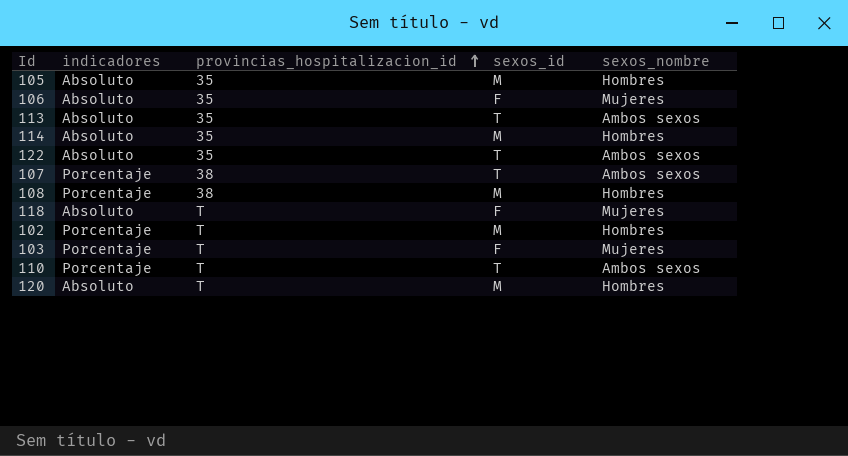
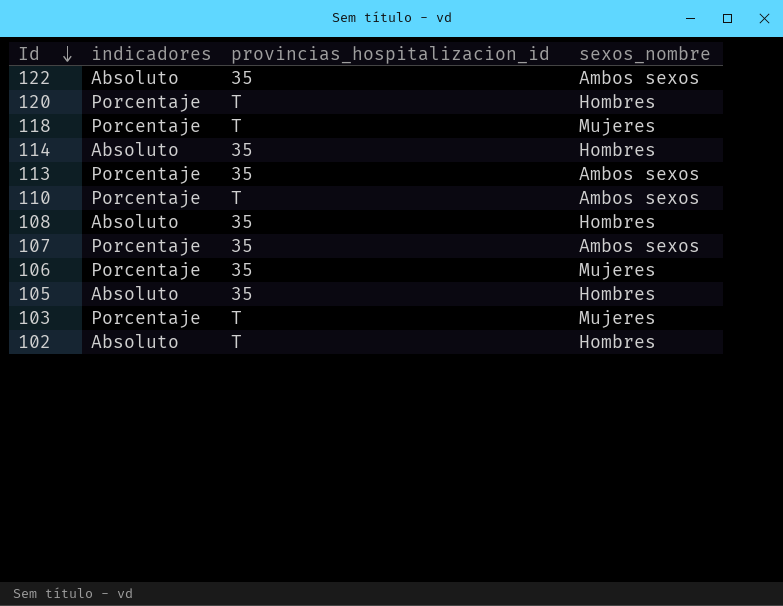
row order: provincias_hospitalizacion_id ascending -> Id descending
column sexos_id | position: 4 -> none
120 | indicadores: Absoluto -> Porcentaje
118 | indicadores: Absoluto -> Porcentaje
113 | indicadores: Absoluto -> Porcentaje
108 | indicadores: Porcentaje -> Absoluto
108 | provincias_hospitalizacion_id: 38 -> 35
107 | provincias_hospitalizacion_id: 38 -> 35
106 | indicadores: Absoluto -> Porcentaje
102 | indicadores: Porcentaje -> Absoluto

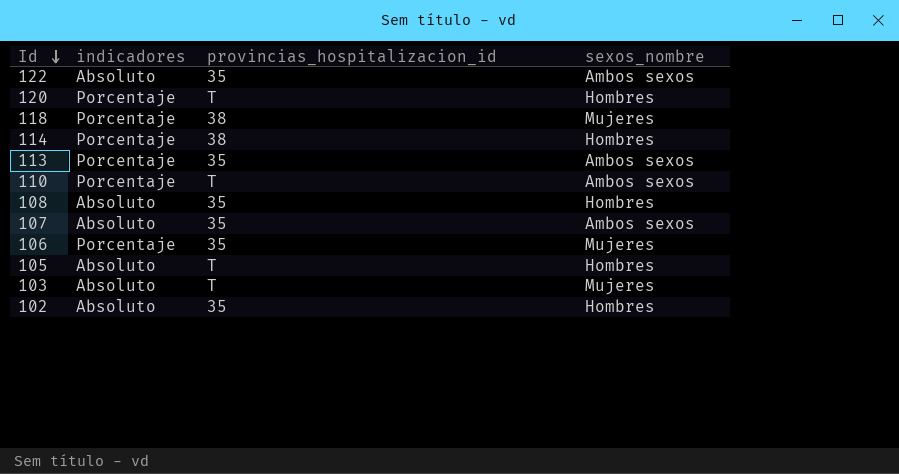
118 | provincias_hospitalizacion_id: T -> 38
114 | indicadores: Absoluto -> Porcentaje
114 | provincias_hospitalizacion_id: 35 -> 38
107 | indicadores: Porcentaje -> Absoluto
105 | provincias_hospitalizacion_id: 35 -> T
103 | indicadores: Porcentaje -> Absoluto
102 | provincias_hospitalizacion_id: T -> 35

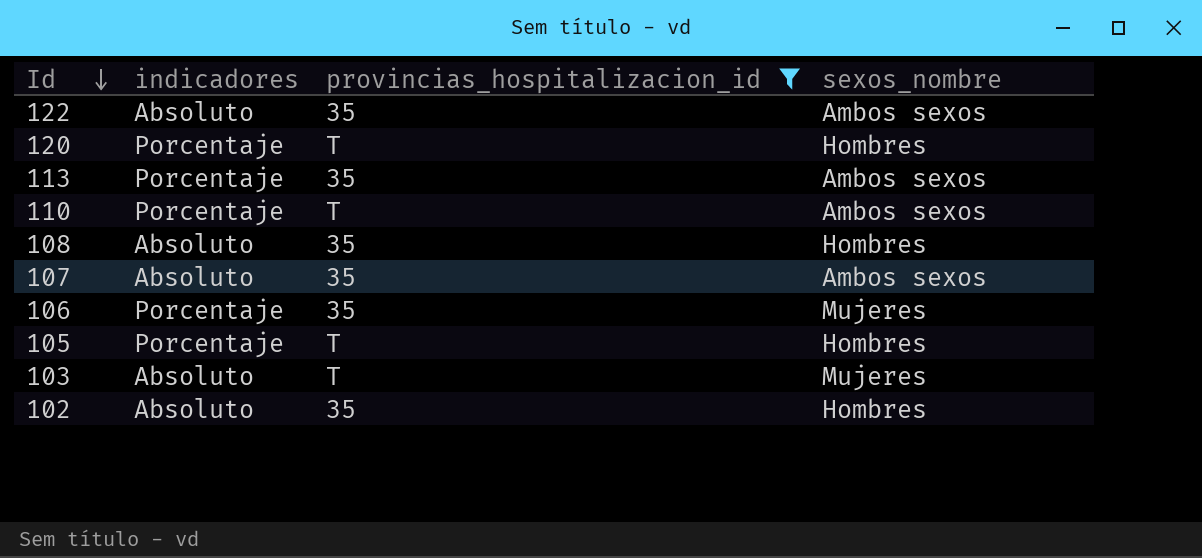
filter: none -> provincias_hospitalizacion_id != 38
105 | indicadores: Absoluto -> Porcentaje

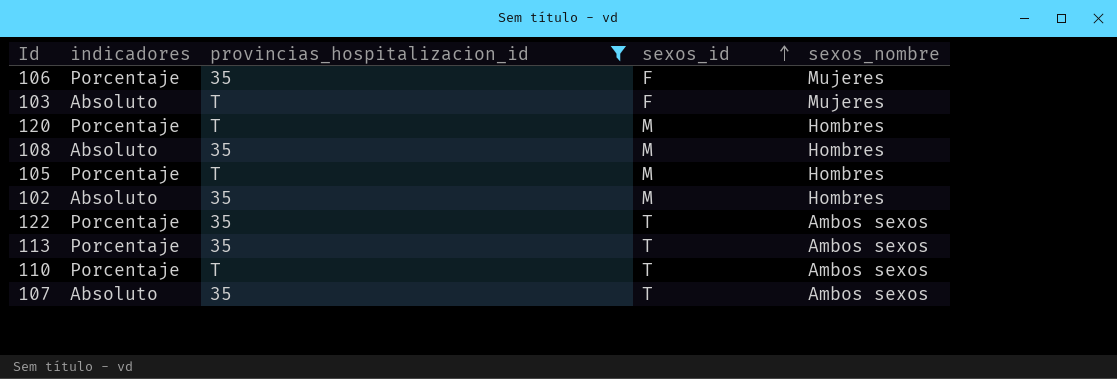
row order: Id descending -> sexos_id ascending
column sexos_id | position: none -> 4
122 | indicadores: Absoluto -> Porcentaje

